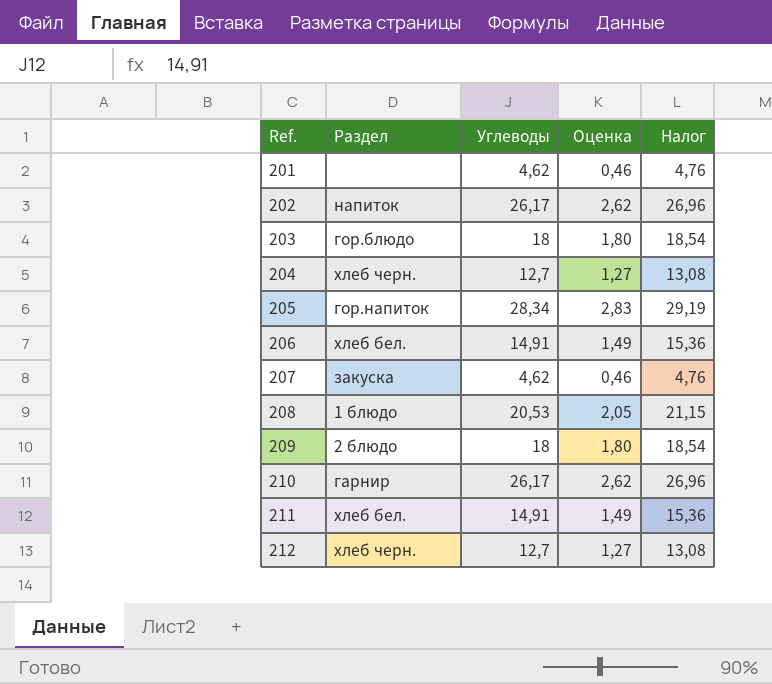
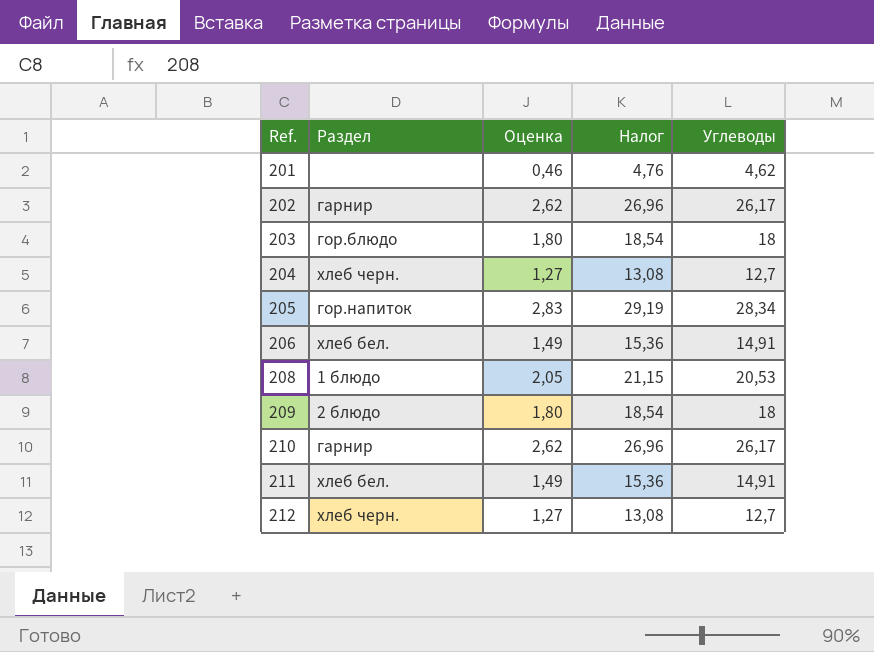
column Углеводы | position: 3 -> 5
row 207: закуска | 4,62 | 0,46 | 4,76 -> none
202 | Раздел: напиток -> гарнир

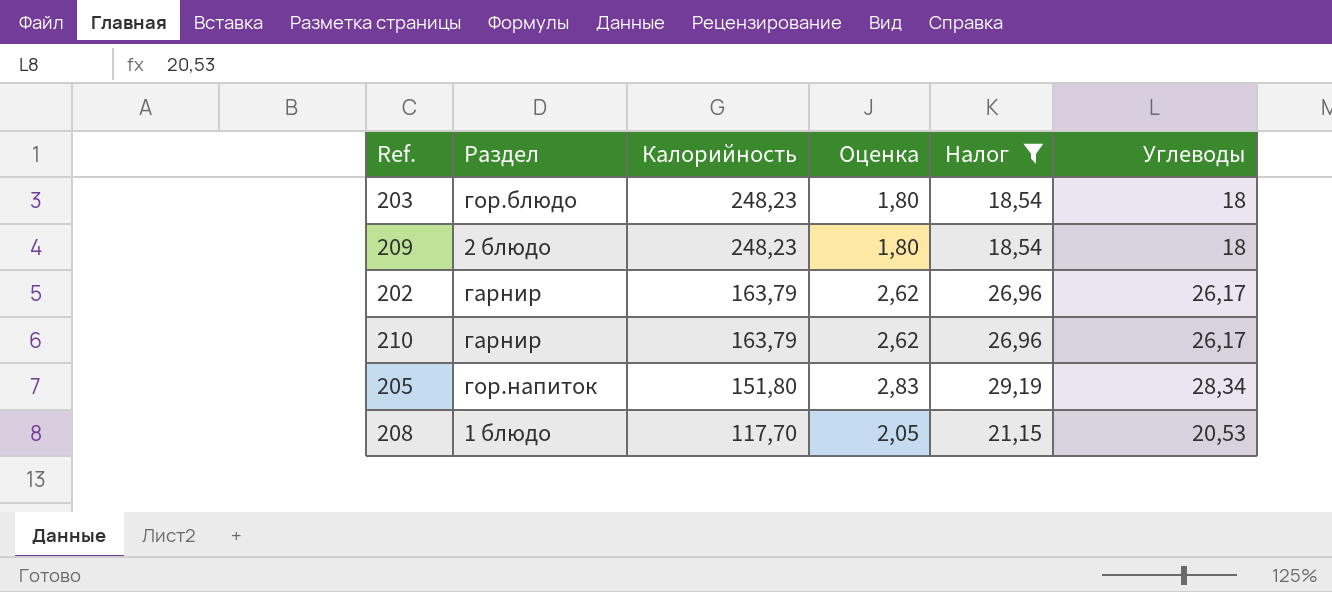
filter: none -> Налог >= 18,54
row order: Ref. ascending -> Калорийность descending
column Калорийность | position: none -> 3

